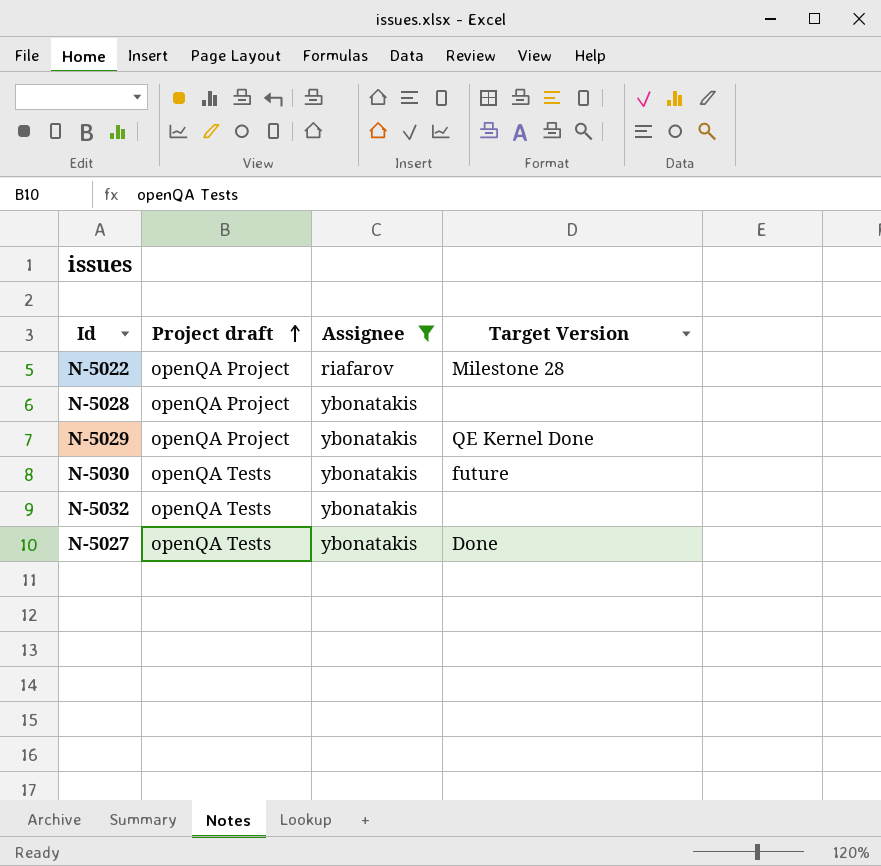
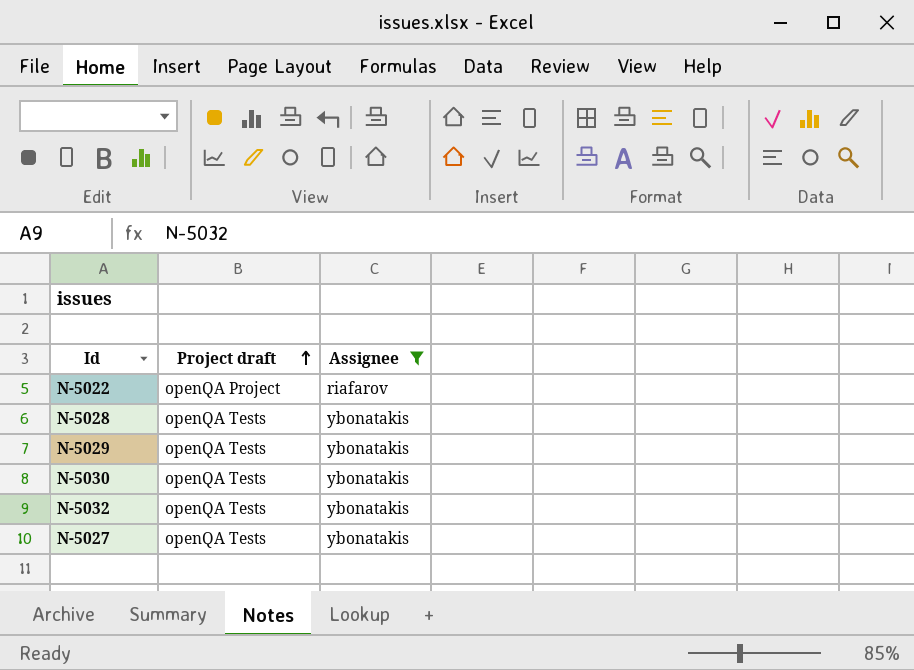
column Target Version | position: 4 -> none
N-5028 | Project draft: openQA Project -> openQA Tests
N-5029 | Project draft: openQA Project -> openQA Tests

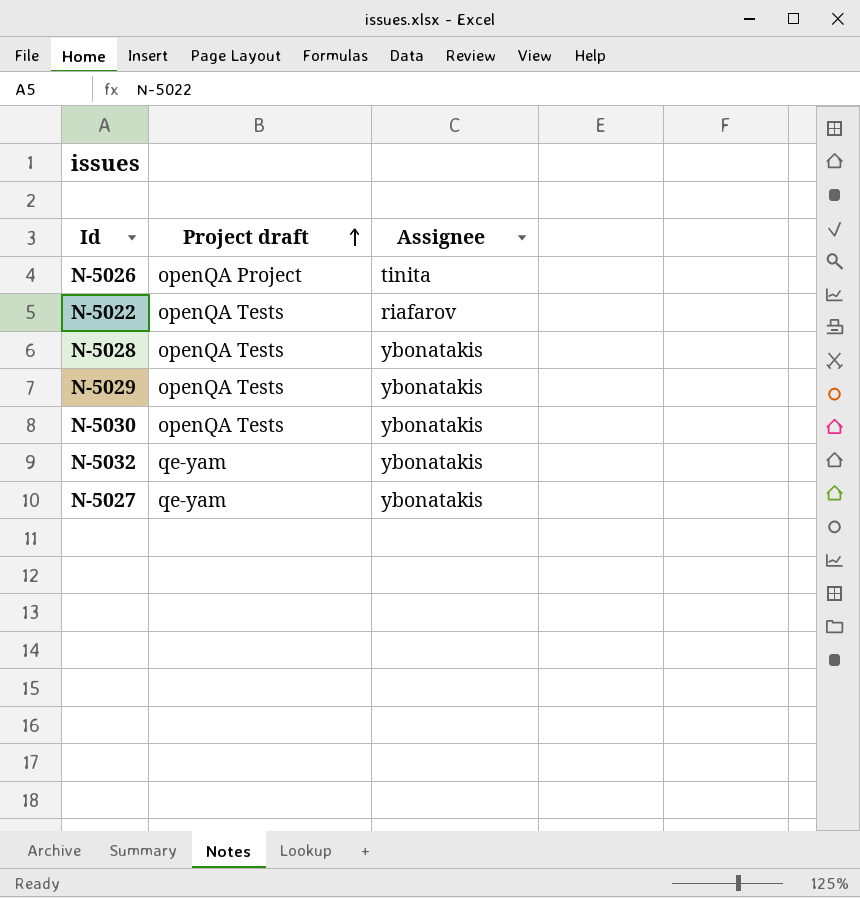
filter: Assignee != tinita -> none
N-5022 | Project draft: openQA Project -> openQA Tests
N-5032 | Project draft: openQA Tests -> qe-yam
N-5027 | Project draft: openQA Tests -> qe-yam

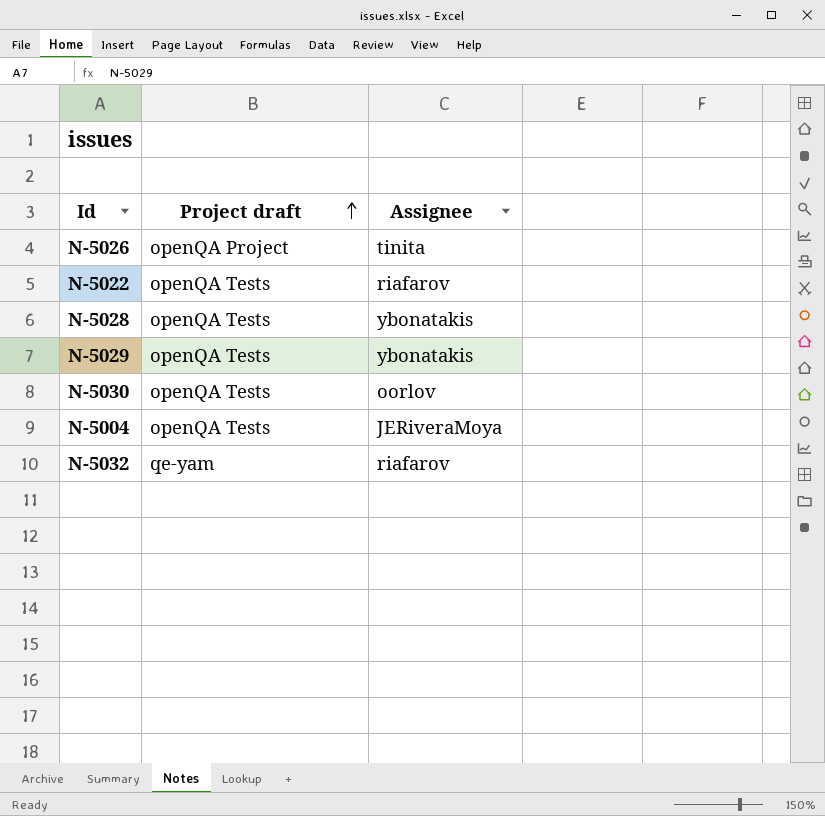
row N-5027: qe-yam | ybonatakis -> none
N-5030 | Assignee: ybonatakis -> oorlov
row N-5004: none -> openQA Tests | JERiveraMoya
N-5032 | Assignee: ybonatakis -> riafarov

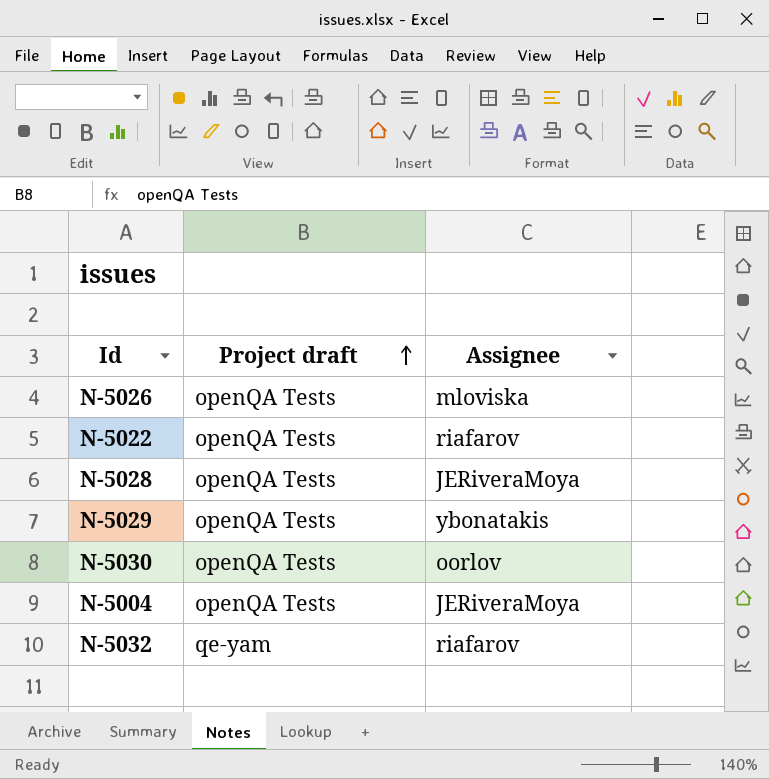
N-5026 | Project draft: openQA Project -> openQA Tests
N-5026 | Assignee: tinita -> mloviska
N-5028 | Assignee: ybonatakis -> JERiveraMoya

